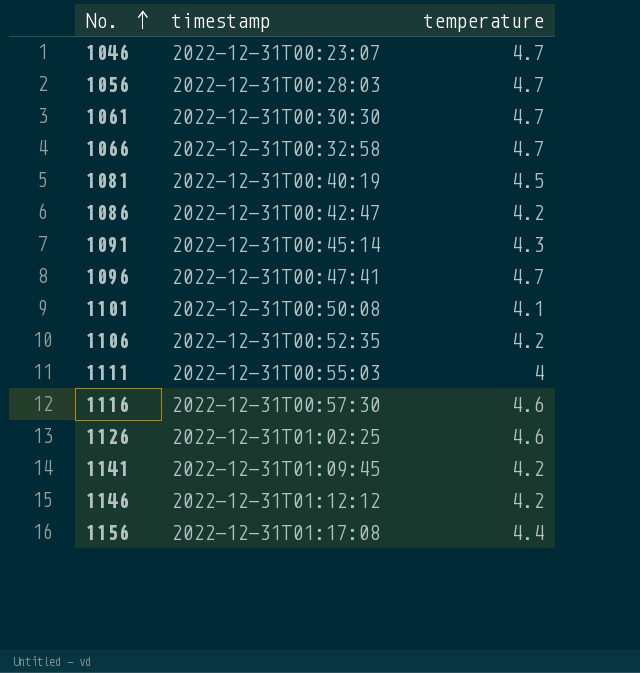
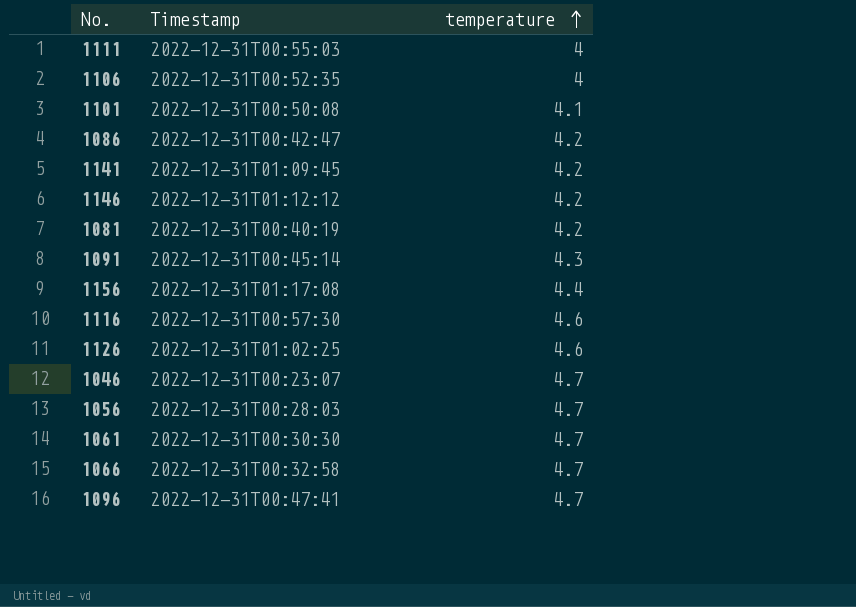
row order: No. ascending -> temperature ascending
column name: timestamp -> Timestamp
1106 | temperature: 4.2 -> 4
1081 | temperature: 4.5 -> 4.2

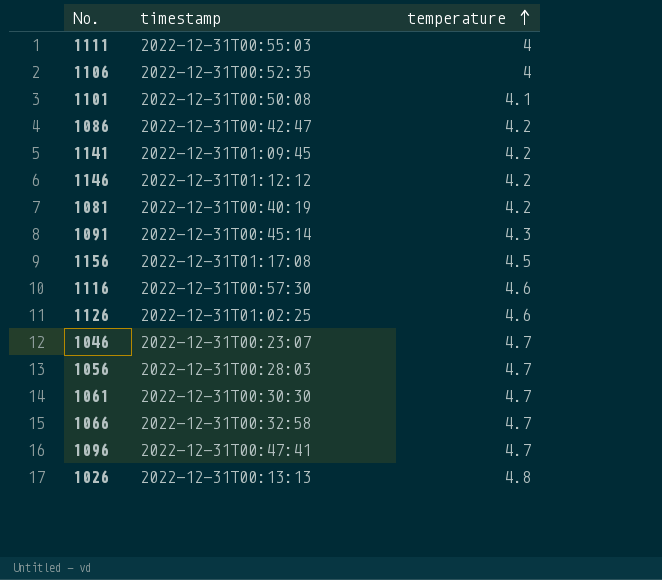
column name: Timestamp -> timestamp
1156 | temperature: 4.4 -> 4.5
row 1026: none -> 2022-12-31T00:13:13 | 4.8

